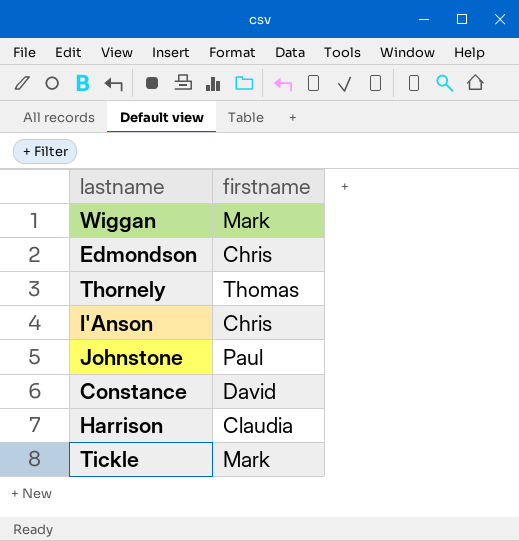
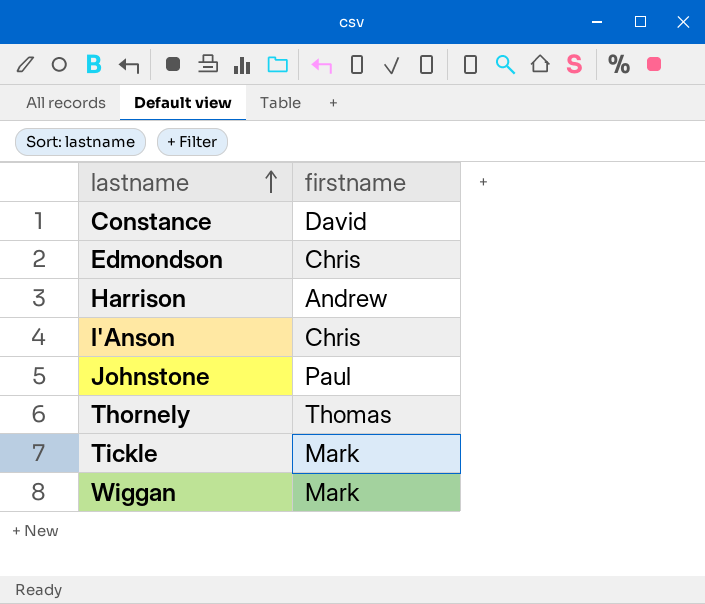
row order: none -> lastname ascending
Harrison | firstname: Claudia -> Andrew

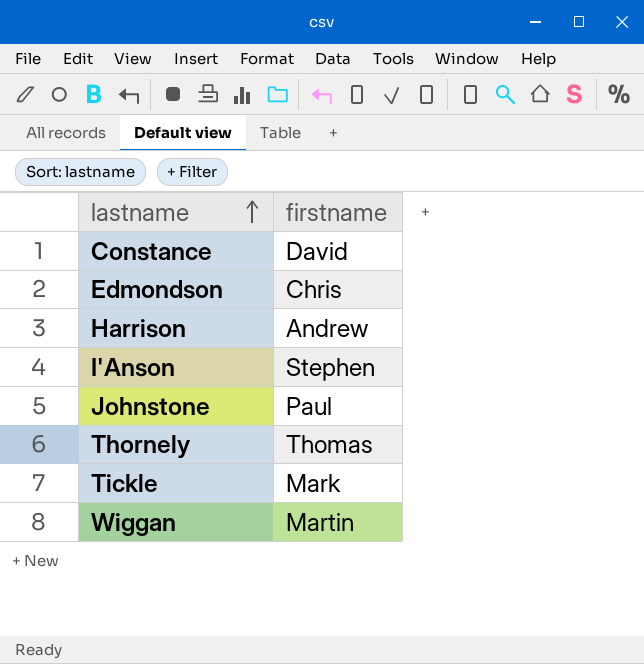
I'Anson | firstname: Chris -> Stephen
Wiggan | firstname: Mark -> Martin

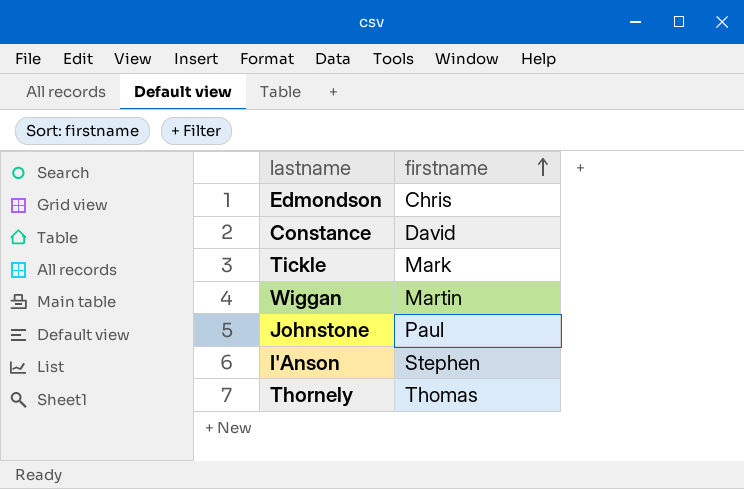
row order: lastname ascending -> firstname ascending
row Harrison: Andrew -> none

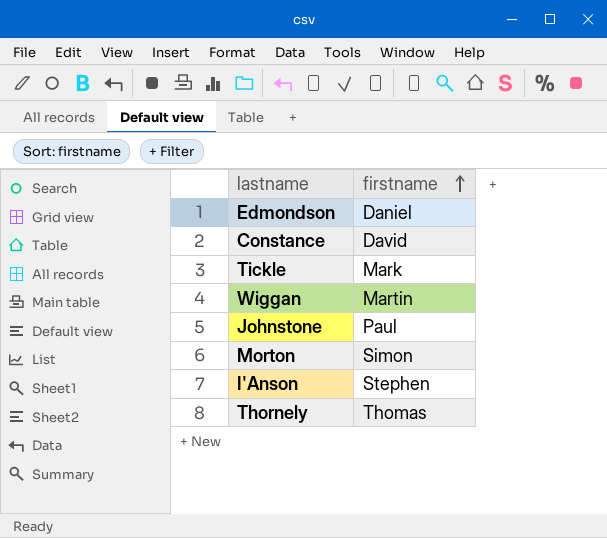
Edmondson | firstname: Chris -> Daniel
row Morton: none -> Simon

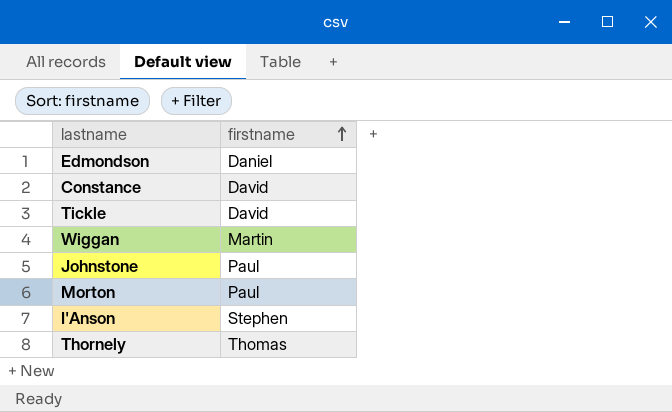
Tickle | firstname: Mark -> David
Morton | firstname: Simon -> Paul

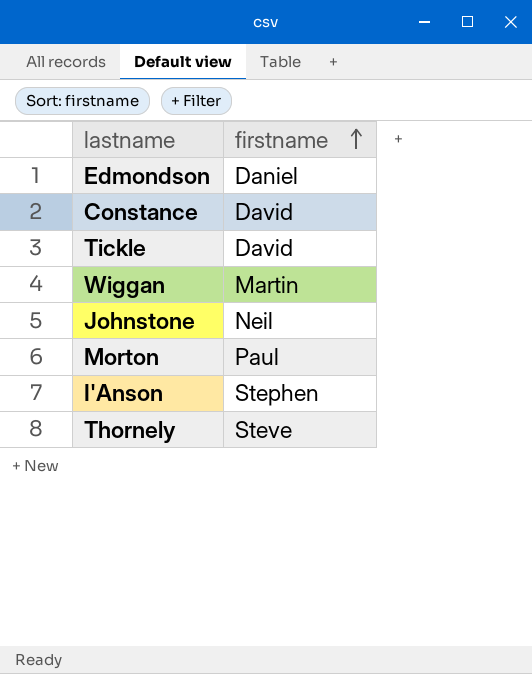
Johnstone | firstname: Paul -> Neil
Thornely | firstname: Thomas -> Steve

